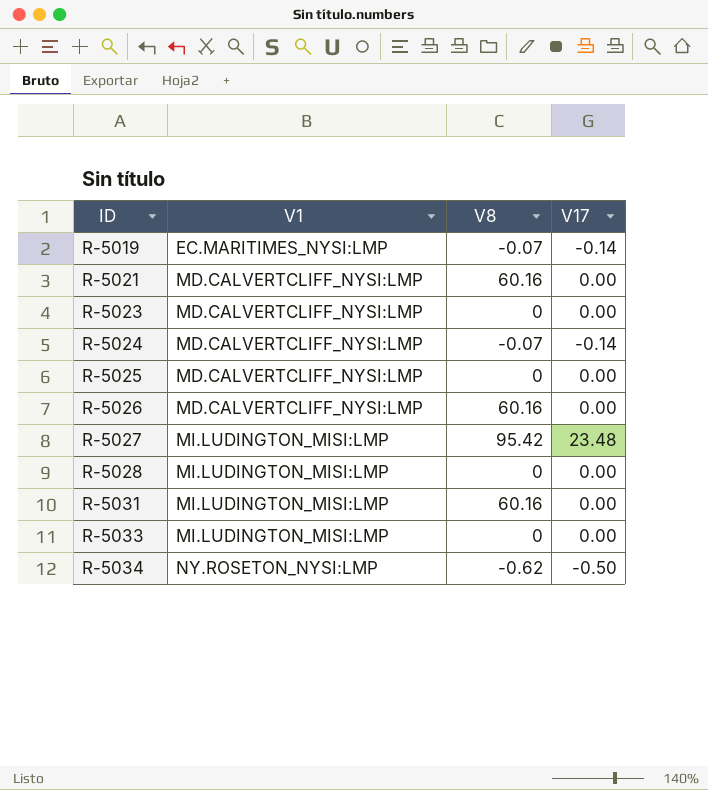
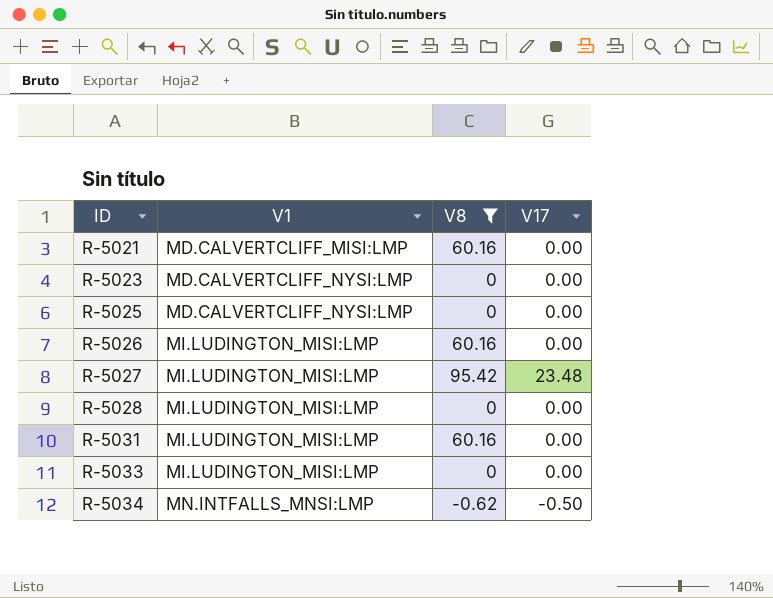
filter: none -> V8 != -0.07
R-5021 | V1: MD.CALVERTCLIFF_NYSI:LMP -> MD.CALVERTCLIFF_MISI:LMP
R-5026 | V1: MD.CALVERTCLIFF_NYSI:LMP -> MI.LUDINGTON_MISI:LMP
R-5034 | V1: NY.ROSETON_NYSI:LMP -> MN.INTFALLS_MNSI:LMP

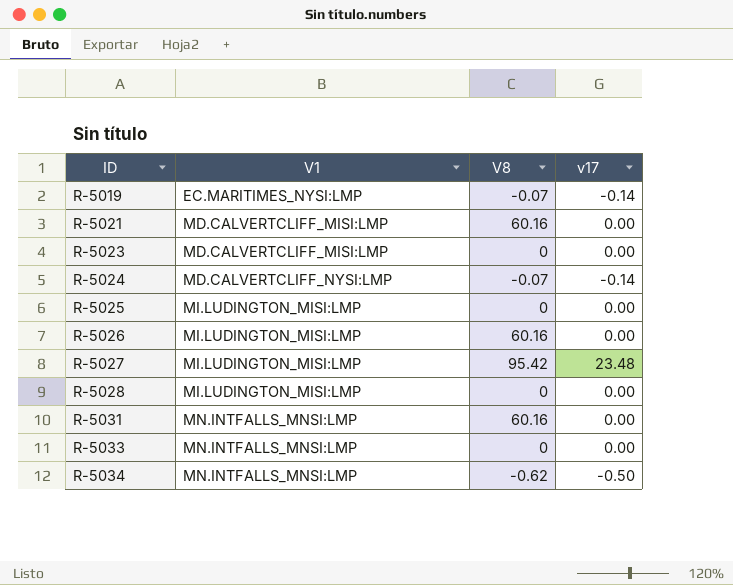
filter: V8 != -0.07 -> none
column name: V17 -> v17
R-5023 | V1: MD.CALVERTCLIFF_NYSI:LMP -> MD.CALVERTCLIFF_MISI:LMP
R-5025 | V1: MD.CALVERTCLIFF_NYSI:LMP -> MI.LUDINGTON_MISI:LMP
R-5031 | V1: MI.LUDINGTON_MISI:LMP -> MN.INTFALLS_MNSI:LMP
R-5033 | V1: MI.LUDINGTON_MISI:LMP -> MN.INTFALLS_MNSI:LMP

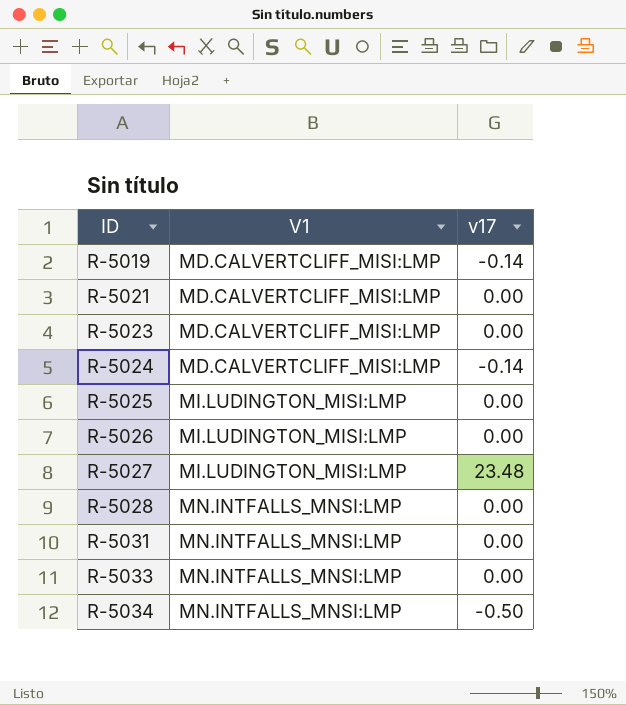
column V8 | position: 3 -> none
R-5019 | V1: EC.MARITIMES_NYSI:LMP -> MD.CALVERTCLIFF_MISI:LMP
R-5024 | V1: MD.CALVERTCLIFF_NYSI:LMP -> MD.CALVERTCLIFF_MISI:LMP
R-5028 | V1: MI.LUDINGTON_MISI:LMP -> MN.INTFALLS_MNSI:LMP

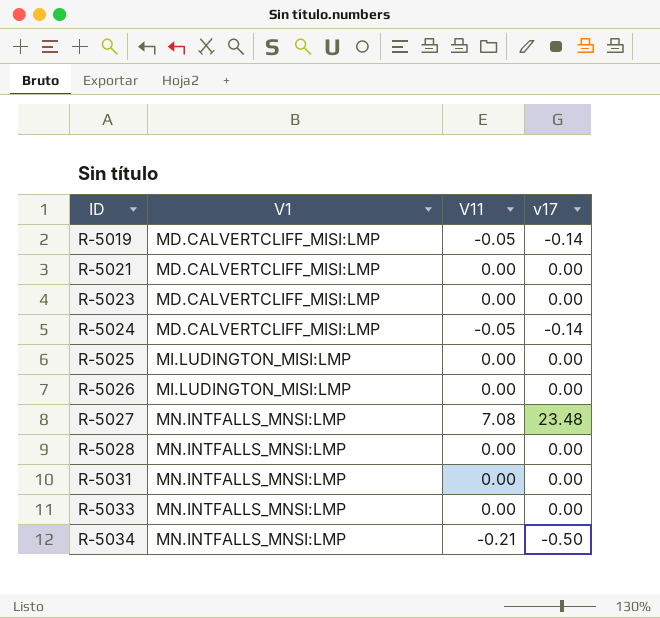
column V11 | position: none -> 3
R-5027 | V1: MI.LUDINGTON_MISI:LMP -> MN.INTFALLS_MNSI:LMP

